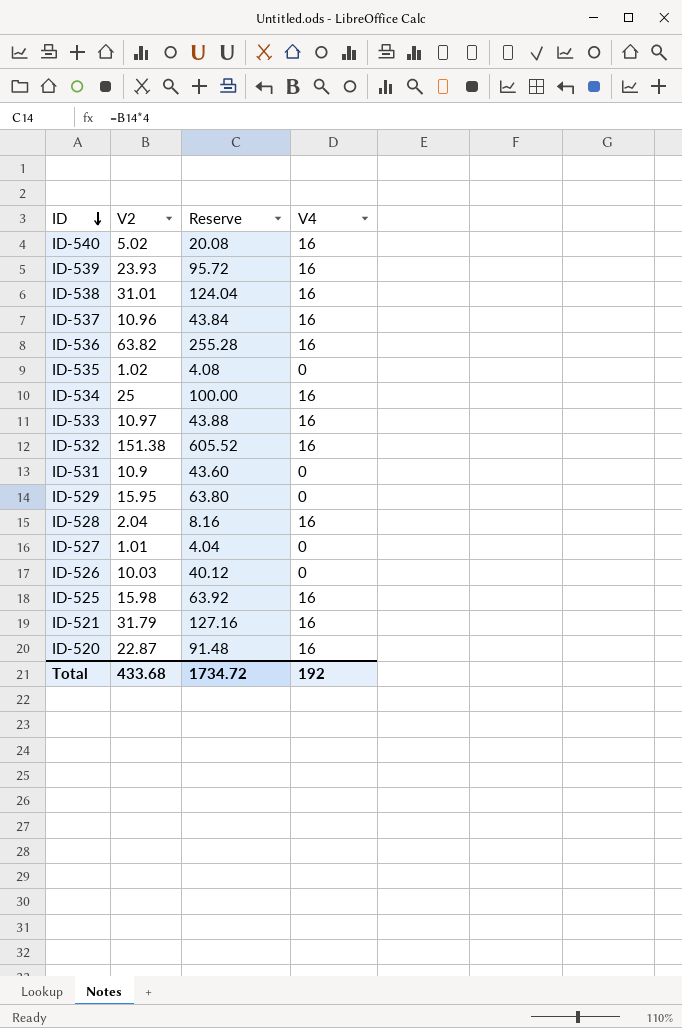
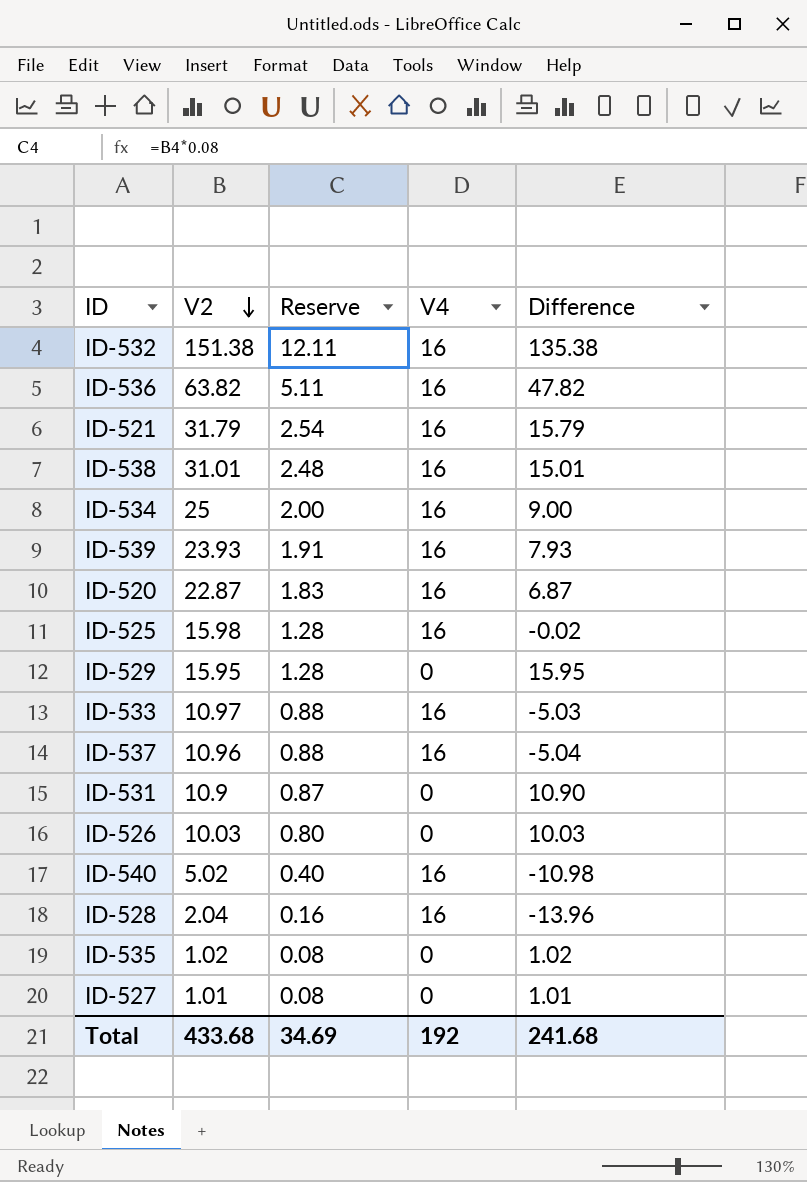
row order: ID descending -> V2 descending
column Reserve | formula: [V2] * 4 -> [V2] * 0.08
column Difference | formula: none -> [V2] - [V4]
Total | Reserve: 1734.72 -> 34.69

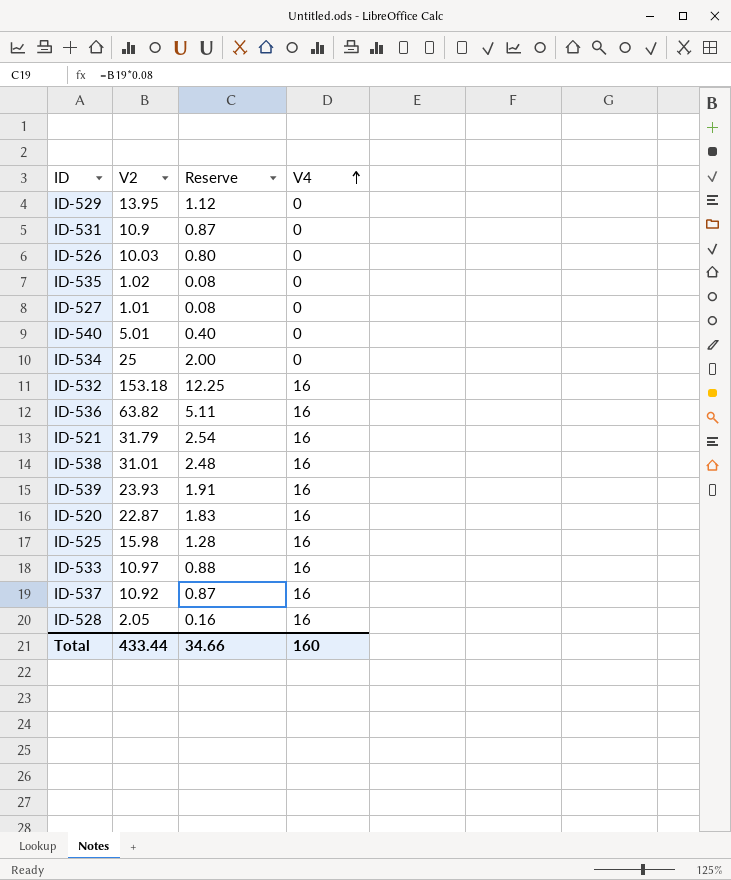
row order: V2 descending -> V4 ascending
column Difference | formula: [V2] - [V4] -> none
ID-529 | V2: 15.95 -> 13.95
ID-529 | Reserve: 1.28 -> 1.12
ID-540 | V2: 5.02 -> 5.01
ID-540 | V4: 16 -> 0
ID-534 | V4: 16 -> 0
ID-532 | V2: 151.38 -> 153.18
ID-532 | Reserve: 12.11 -> 12.25
ID-537 | V2: 10.96 -> 10.92
ID-537 | Reserve: 0.88 -> 0.87
ID-528 | V2: 2.04 -> 2.05
Total | V2: 433.68 -> 433.44
Total | Reserve: 34.69 -> 34.66
Total | V4: 192 -> 160

